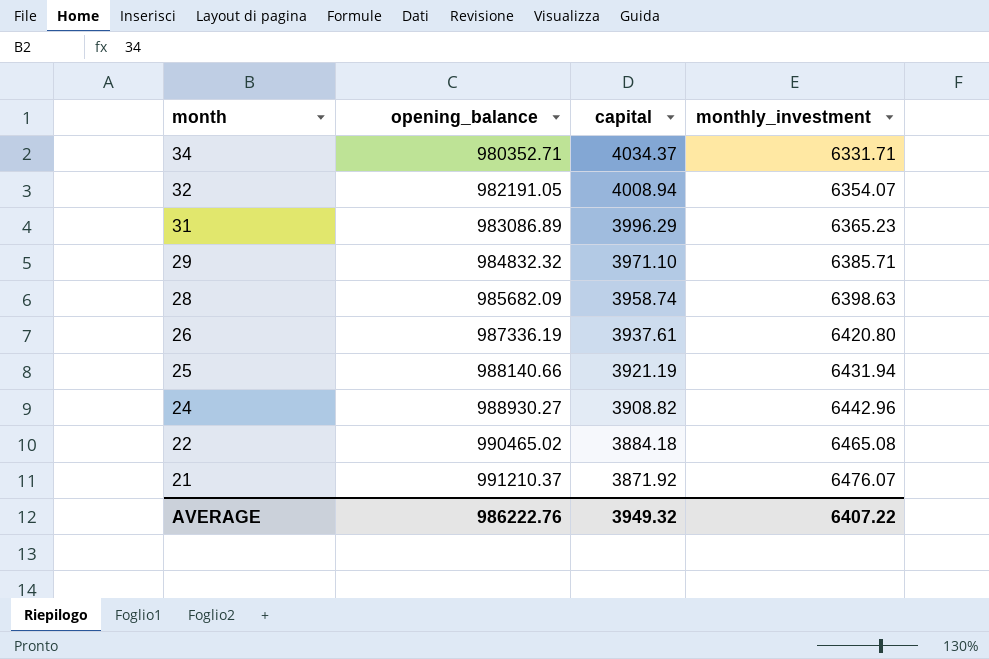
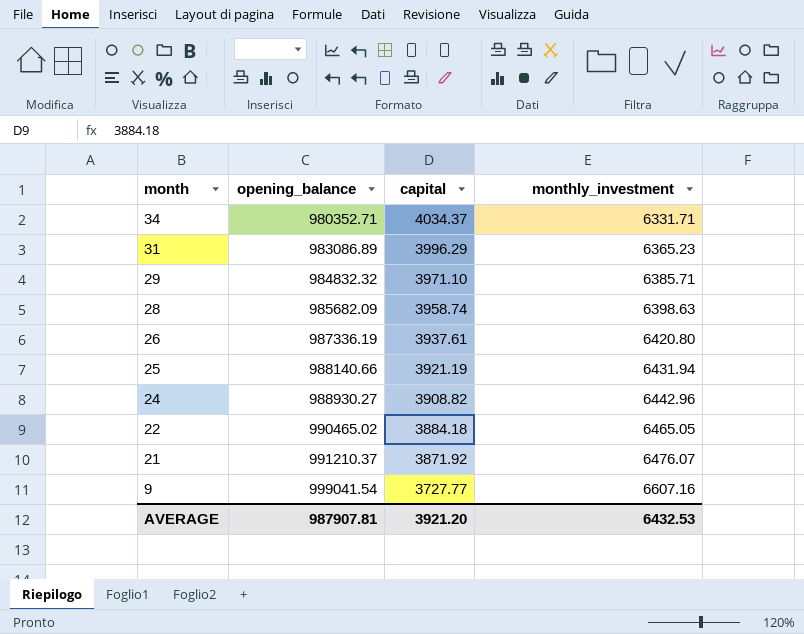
row 32: 982191.05 | 4008.94 | 6354.07 -> none
22 | monthly_investment: 6465.08 -> 6465.05
row 9: none -> 999041.54 | 3727.77 | 6607.16
AVERAGE | opening_balance: 986222.76 -> 987907.81
AVERAGE | capital: 3949.32 -> 3921.20
AVERAGE | monthly_investment: 6407.22 -> 6432.53

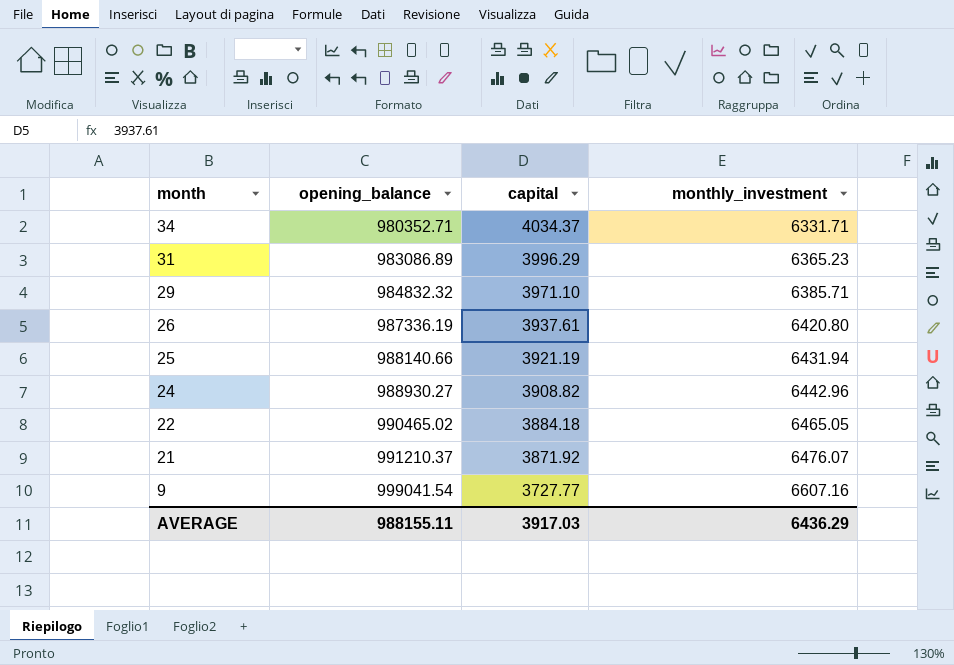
row 28: 985682.09 | 3958.74 | 6398.63 -> none
AVERAGE | opening_balance: 987907.81 -> 988155.11
AVERAGE | capital: 3921.20 -> 3917.03
AVERAGE | monthly_investment: 6432.53 -> 6436.29

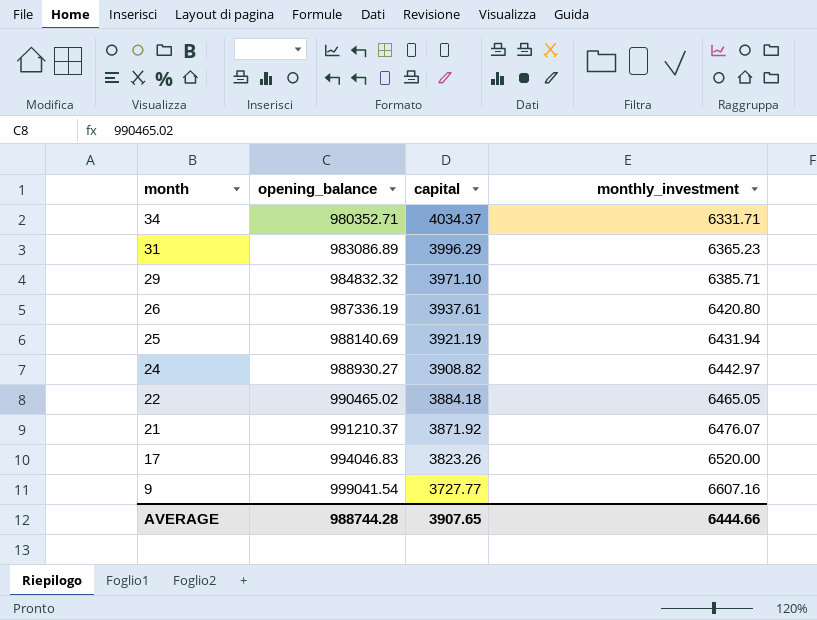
25 | opening_balance: 988140.66 -> 988140.69
24 | monthly_investment: 6442.96 -> 6442.97
row 17: none -> 994046.83 | 3823.26 | 6520.00
AVERAGE | opening_balance: 988155.11 -> 988744.28
AVERAGE | capital: 3917.03 -> 3907.65
AVERAGE | monthly_investment: 6436.29 -> 6444.66

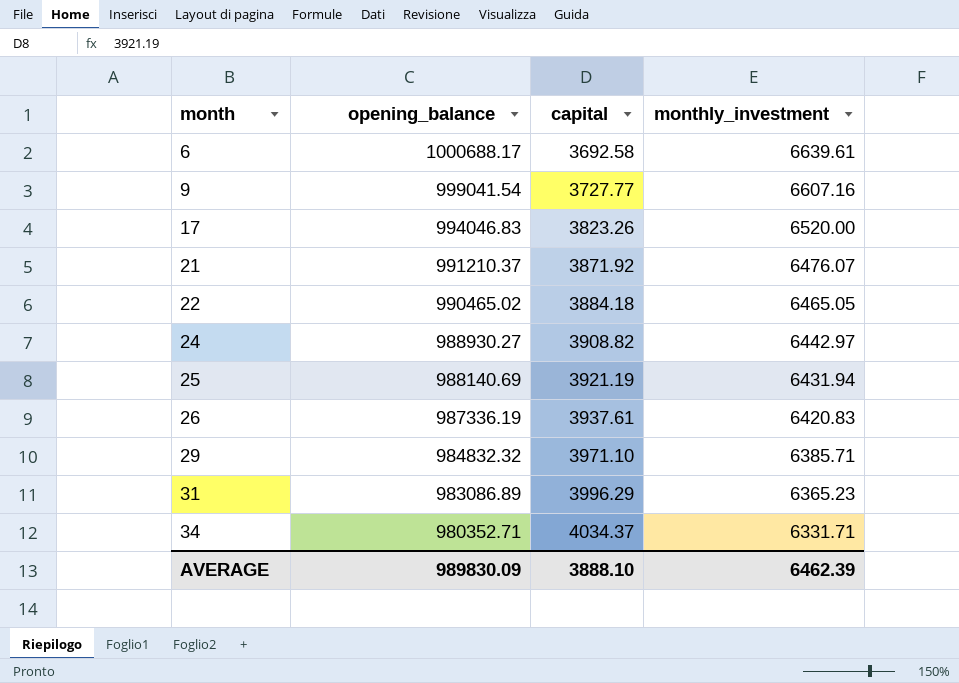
row order: month descending -> month ascending
row 6: none -> 1000688.17 | 3692.58 | 6639.61
26 | monthly_investment: 6420.80 -> 6420.83
AVERAGE | opening_balance: 988744.28 -> 989830.09
AVERAGE | capital: 3907.65 -> 3888.10
AVERAGE | monthly_investment: 6444.66 -> 6462.39

